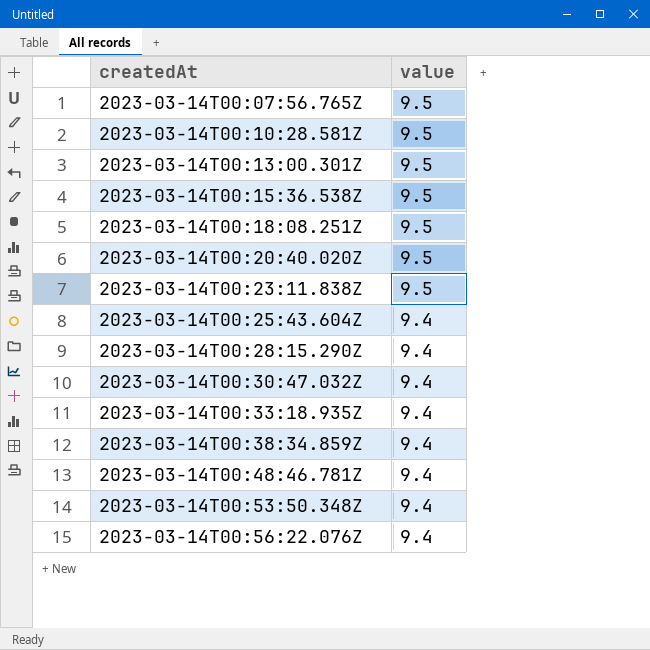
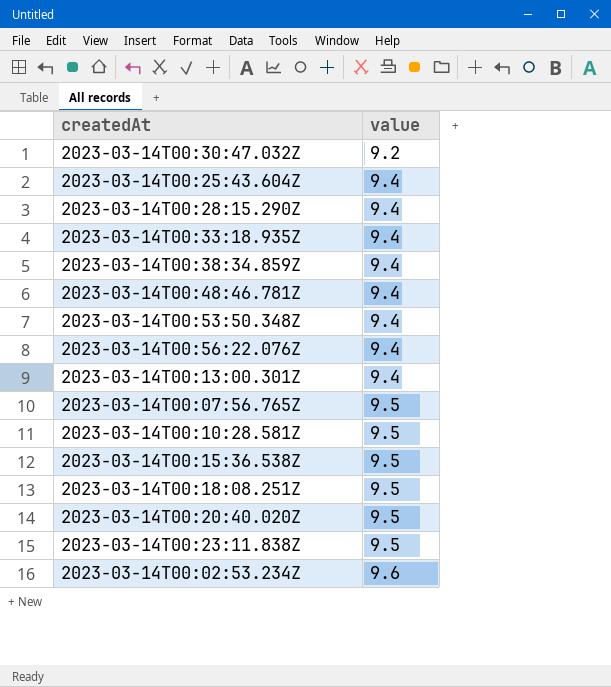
row order: createdAt ascending -> value ascending
2023-03-14T00:30:47.032Z | value: 9.4 -> 9.2
2023-03-14T00:13:00.301Z | value: 9.5 -> 9.4
row 2023-03-14T00:02:53.234Z: none -> 9.6

